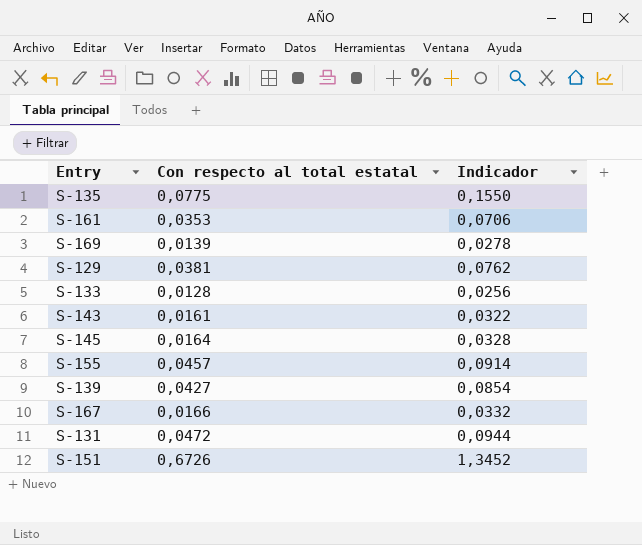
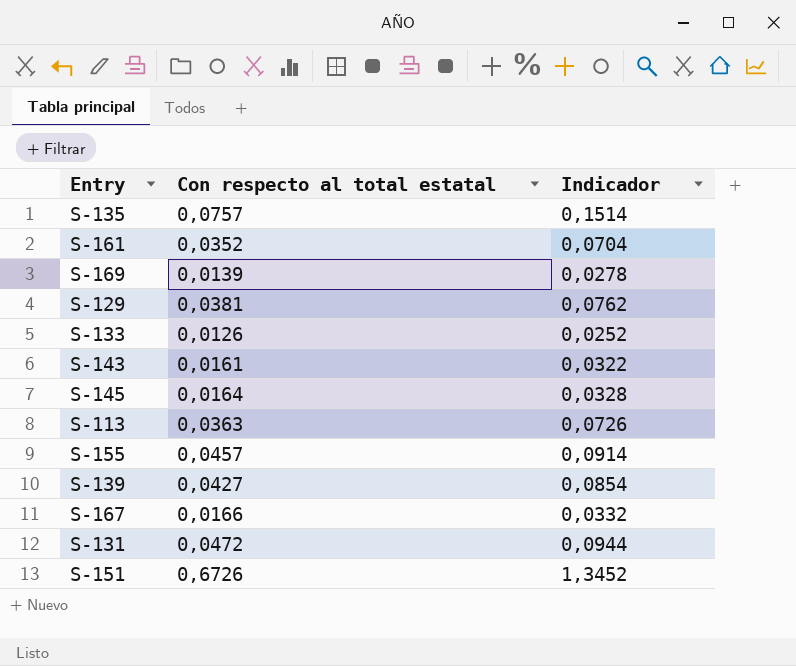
S-135 | Con respecto al total estatal: 0,0775 -> 0,0757
S-135 | Indicador: 0,1550 -> 0,1514
S-161 | Con respecto al total estatal: 0,0353 -> 0,0352
S-161 | Indicador: 0,0706 -> 0,0704
S-133 | Con respecto al total estatal: 0,0128 -> 0,0126
S-133 | Indicador: 0,0256 -> 0,0252
row S-113: none -> 0,0363 | 0,0726

